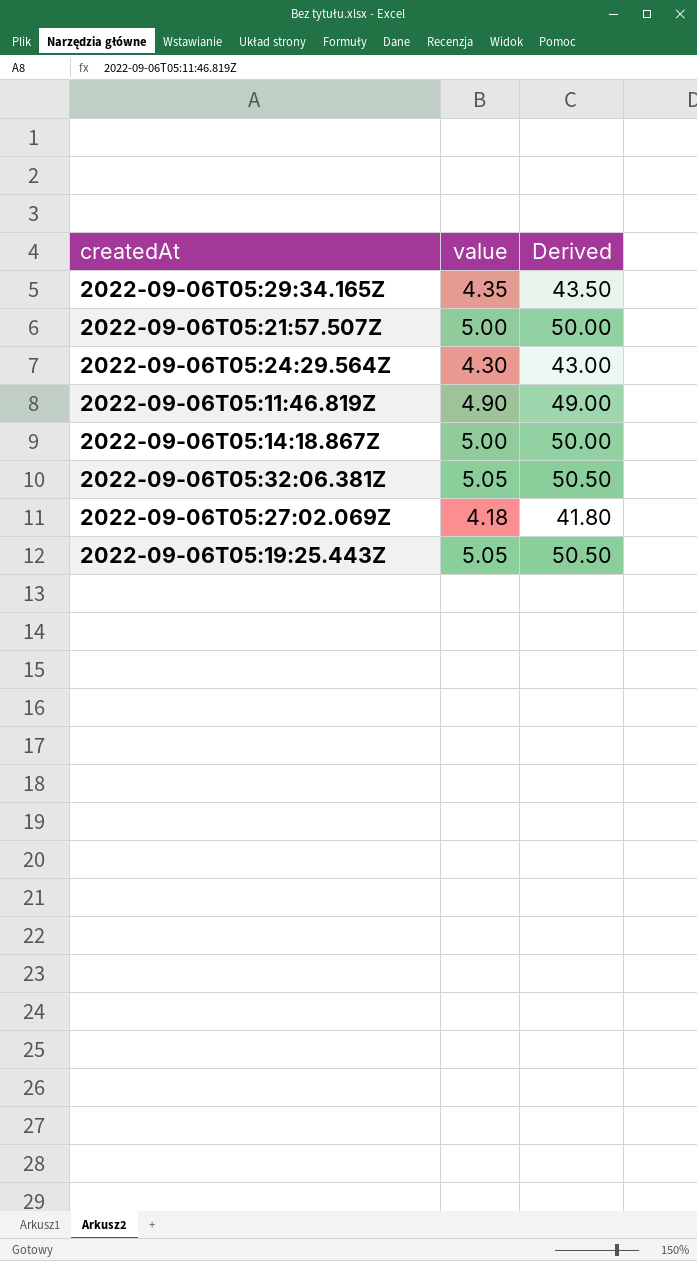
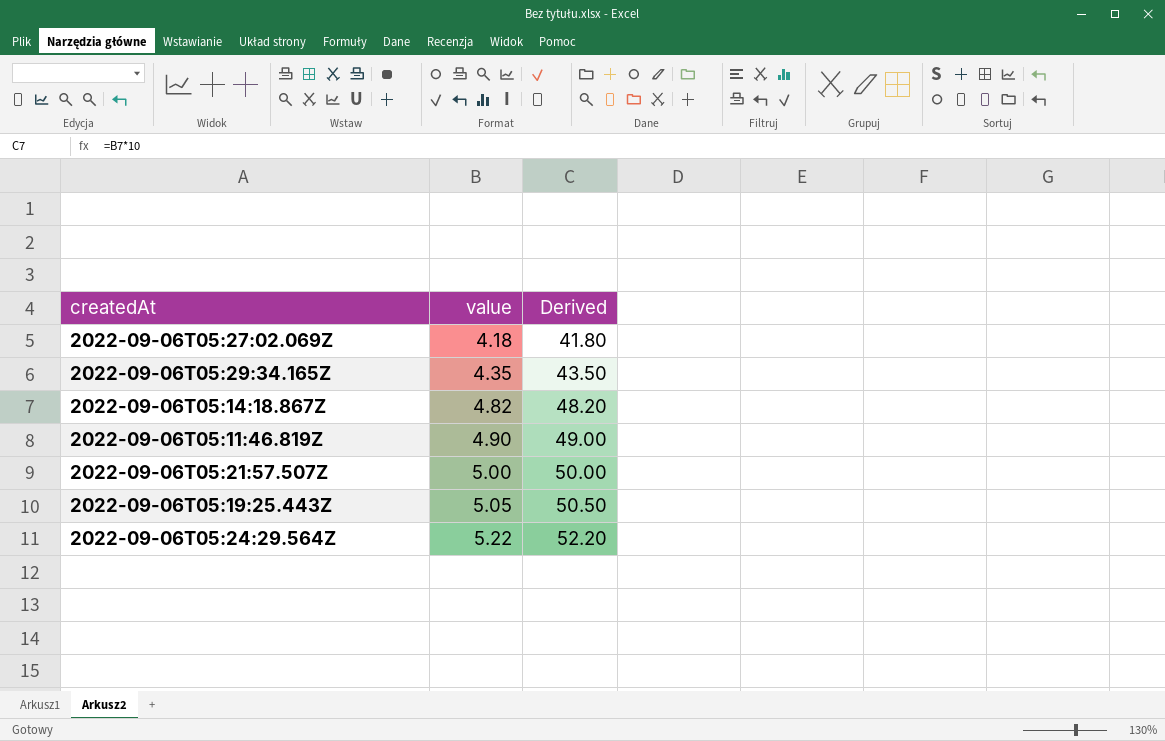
row order: none -> value ascending
row 2022-09-06T05:32:06.381Z: 5.05 | 50.50 -> none
2022-09-06T05:14:18.867Z | value: 5.00 -> 4.82
2022-09-06T05:14:18.867Z | Derived: 50.00 -> 48.20
2022-09-06T05:24:29.564Z | value: 4.30 -> 5.22
2022-09-06T05:24:29.564Z | Derived: 43.00 -> 52.20

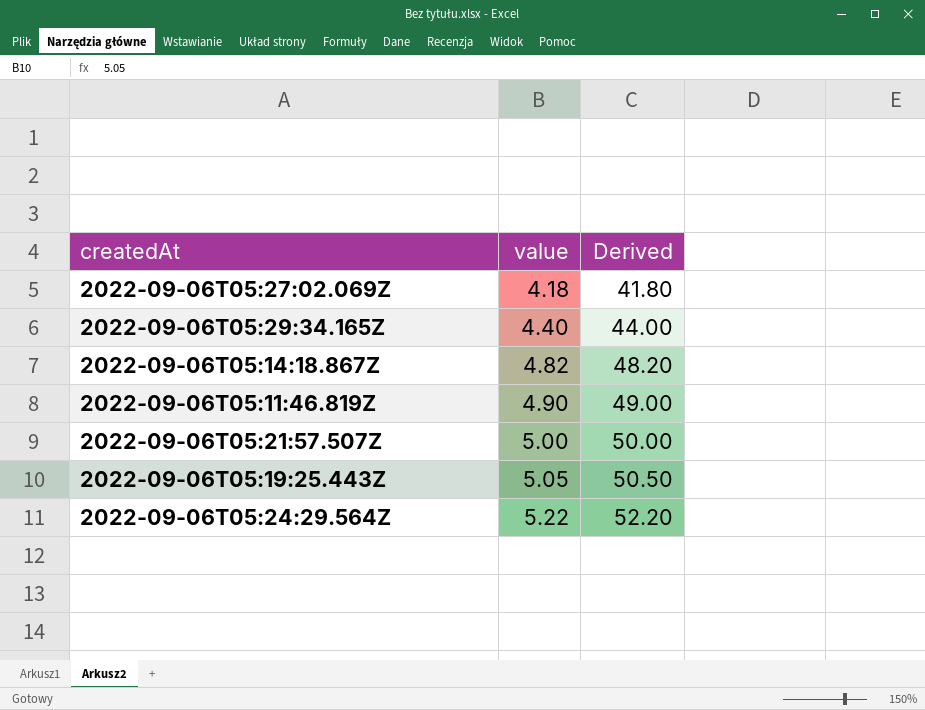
2022-09-06T05:29:34.165Z | value: 4.35 -> 4.40
2022-09-06T05:29:34.165Z | Derived: 43.50 -> 44.00

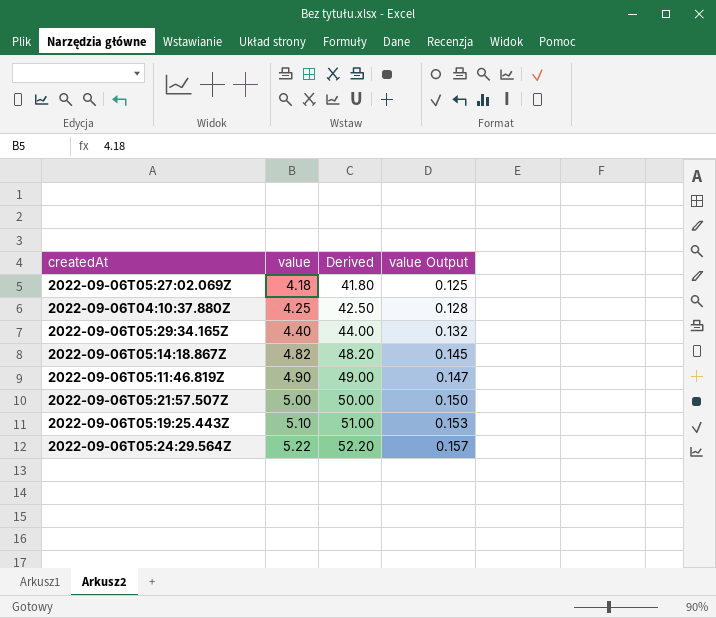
column value Output | formula: none -> [value] * 0.03
row 2022-09-06T04:10:37.880Z: none -> 4.25 | 42.50 | 0.128
2022-09-06T05:19:25.443Z | value: 5.05 -> 5.10
2022-09-06T05:19:25.443Z | Derived: 50.50 -> 51.00

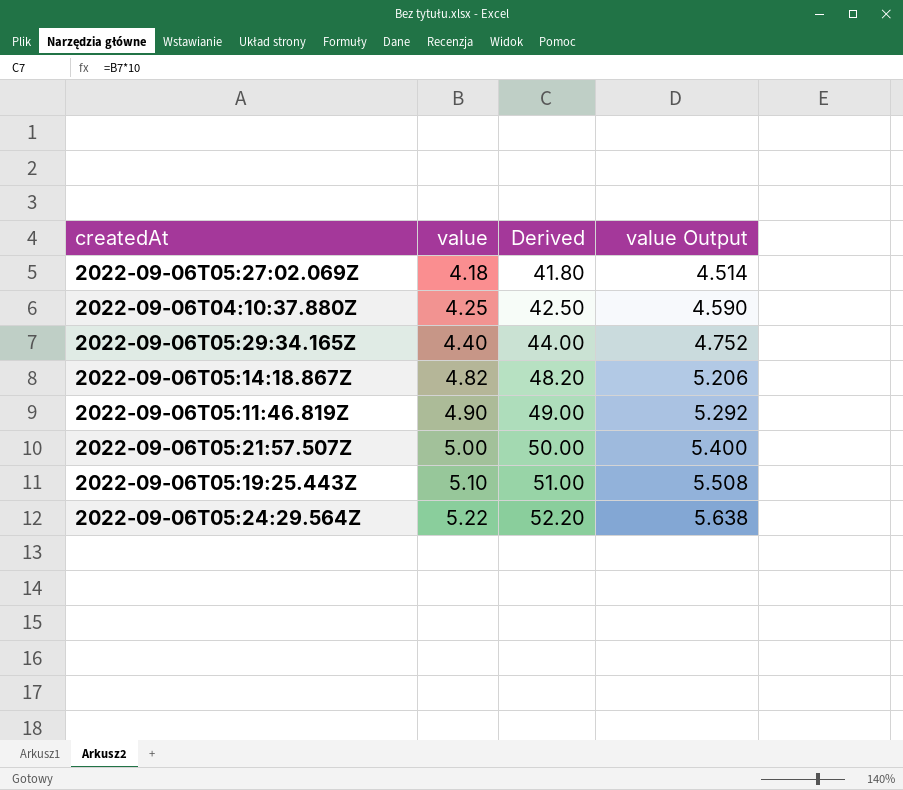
column value Output | formula: [value] * 0.03 -> [value] * 1.08

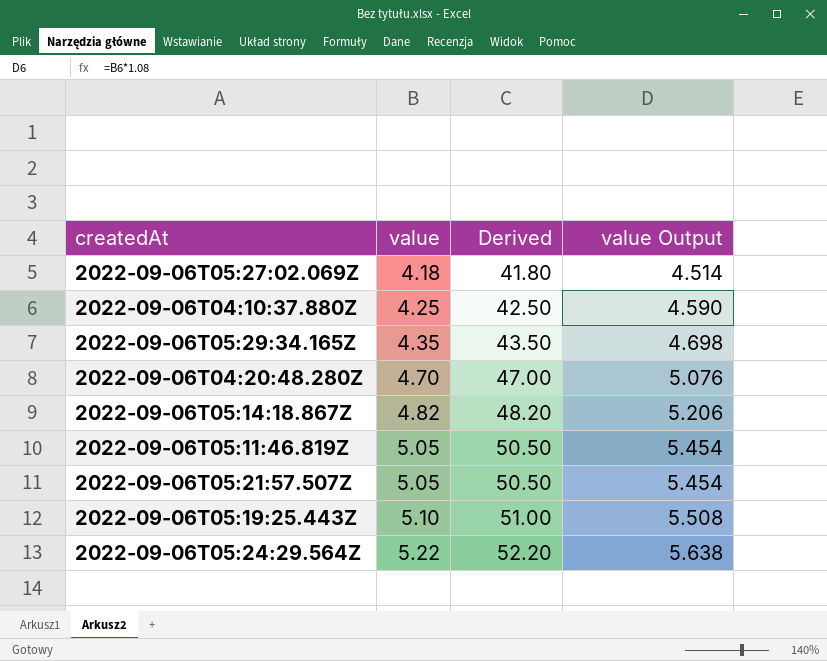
2022-09-06T05:29:34.165Z | value: 4.40 -> 4.35
2022-09-06T05:29:34.165Z | Derived: 44.00 -> 43.50
2022-09-06T05:29:34.165Z | value Output: 4.752 -> 4.698
row 2022-09-06T04:20:48.280Z: none -> 4.70 | 47.00 | 5.076
2022-09-06T05:11:46.819Z | value: 4.90 -> 5.05
2022-09-06T05:11:46.819Z | Derived: 49.00 -> 50.50
2022-09-06T05:11:46.819Z | value Output: 5.292 -> 5.454
2022-09-06T05:21:57.507Z | value: 5.00 -> 5.05
2022-09-06T05:21:57.507Z | Derived: 50.00 -> 50.50
2022-09-06T05:21:57.507Z | value Output: 5.400 -> 5.454

